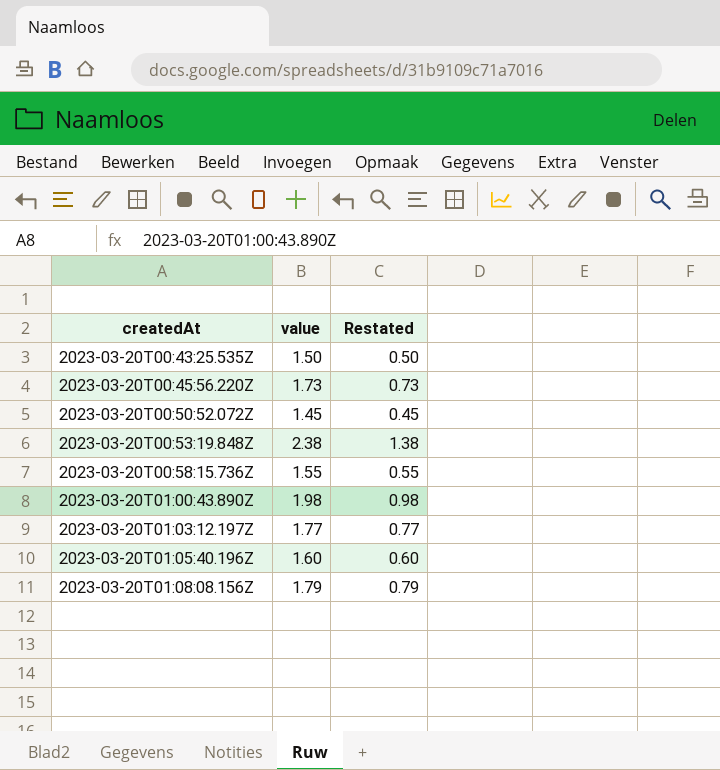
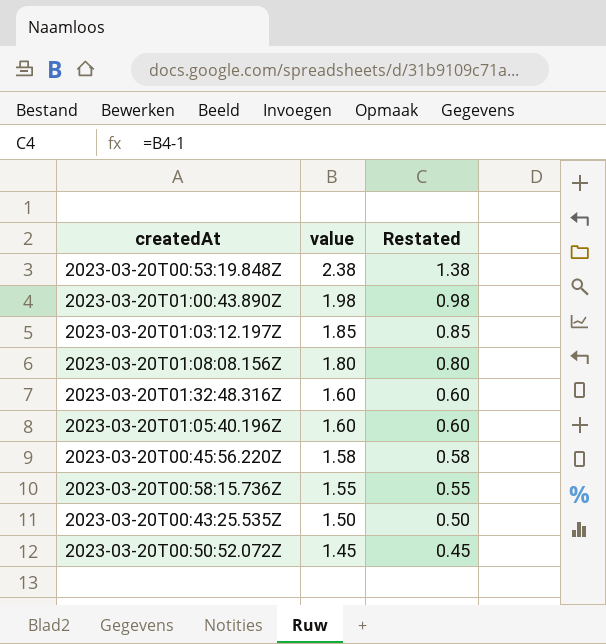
row order: createdAt ascending -> value descending
2023-03-20T01:03:12.197Z | value: 1.77 -> 1.85
2023-03-20T01:03:12.197Z | Restated: 0.77 -> 0.85
2023-03-20T01:08:08.156Z | value: 1.79 -> 1.80
2023-03-20T01:08:08.156Z | Restated: 0.79 -> 0.80
row 2023-03-20T01:32:48.316Z: none -> 1.60 | 0.60
2023-03-20T00:45:56.220Z | value: 1.73 -> 1.58
2023-03-20T00:45:56.220Z | Restated: 0.73 -> 0.58

